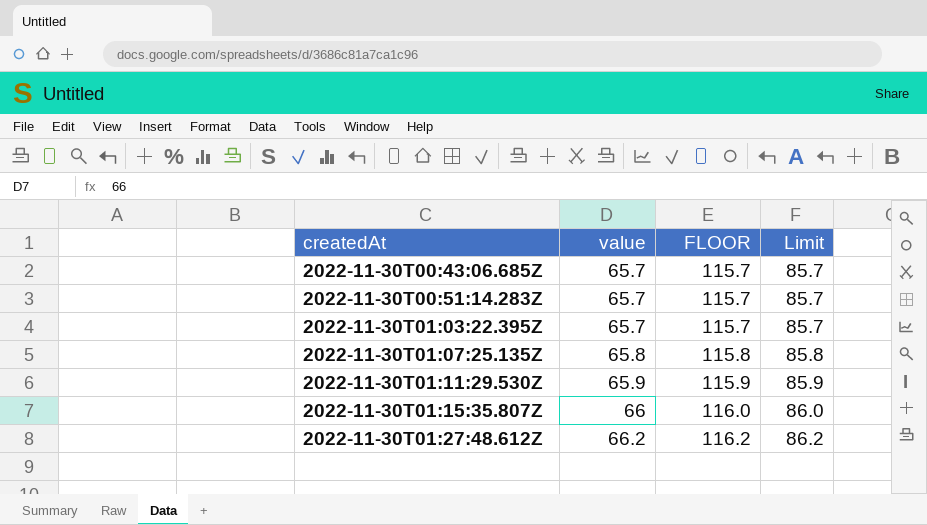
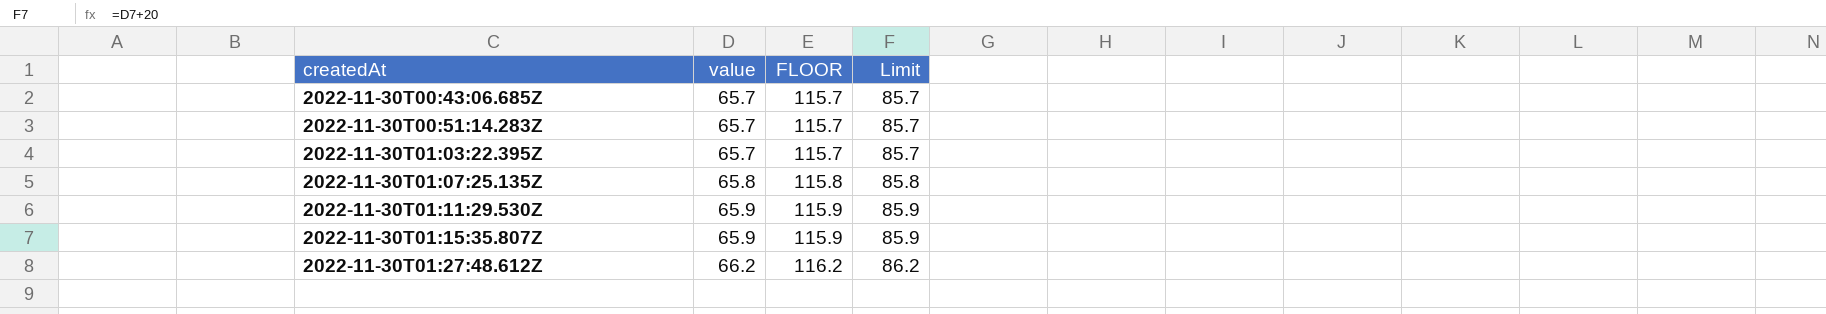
2022-11-30T01:15:35.807Z | value: 66 -> 65.9
2022-11-30T01:15:35.807Z | FLOOR: 116.0 -> 115.9
2022-11-30T01:15:35.807Z | Limit: 86.0 -> 85.9

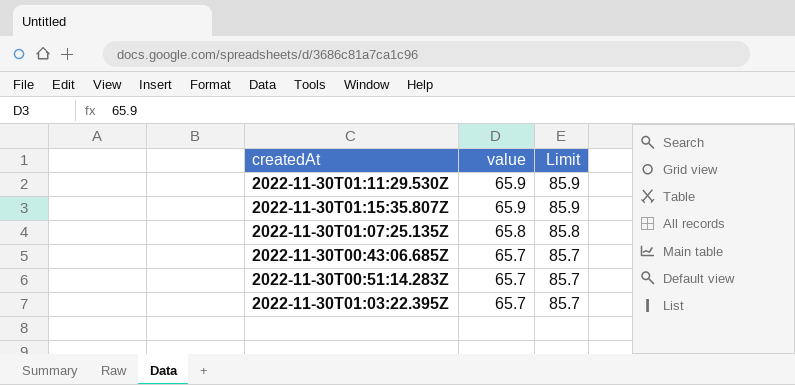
row order: createdAt ascending -> value descending
column FLOOR | formula: [value] + 50 -> none
row 2022-11-30T01:27:48.612Z: 66.2 | 116.2 | 86.2 -> none

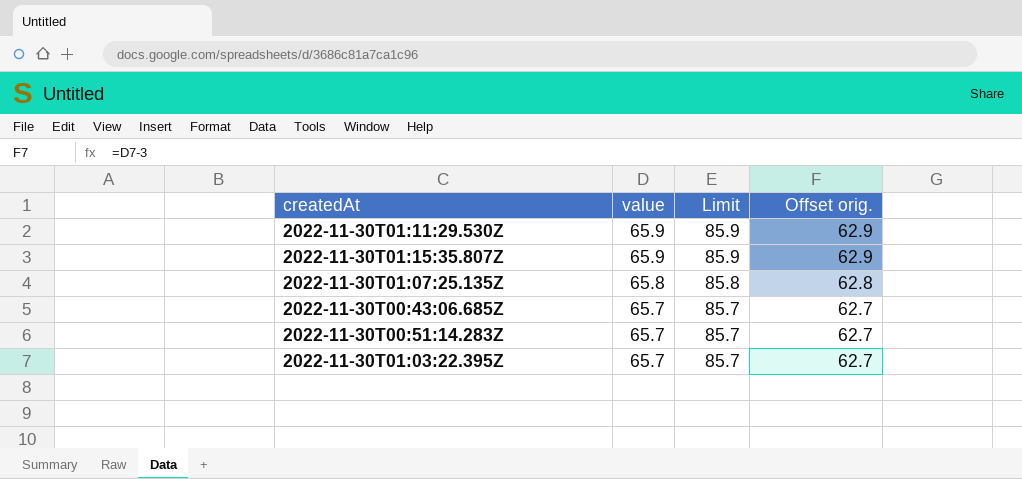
column Offset orig. | formula: none -> [value] - 3

